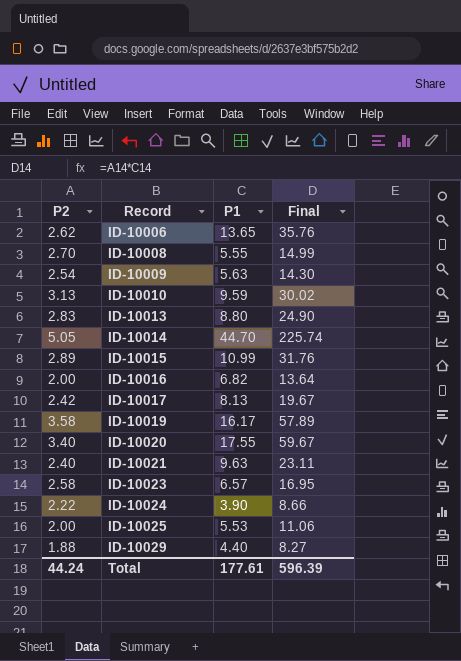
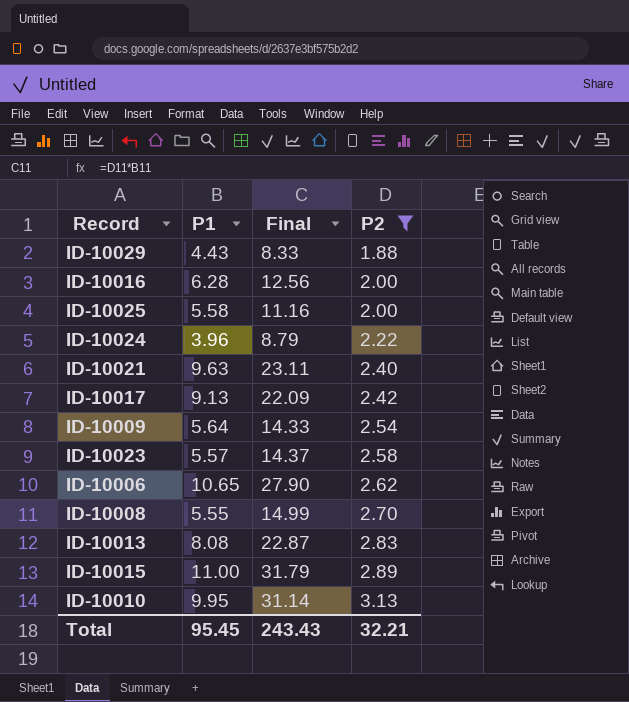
filter: none -> P2 <= 3.13
row order: Record ascending -> P2 ascending
column P2 | position: 1 -> 4
ID-10029 | P1: 4.40 -> 4.43
ID-10029 | Final: 8.27 -> 8.33
ID-10016 | P1: 6.82 -> 6.28
ID-10016 | Final: 13.64 -> 12.56
ID-10025 | P1: 5.53 -> 5.58
ID-10025 | Final: 11.06 -> 11.16
ID-10024 | P1: 3.90 -> 3.96
ID-10024 | Final: 8.66 -> 8.79
ID-10017 | P1: 8.13 -> 9.13
ID-10017 | Final: 19.67 -> 22.09
ID-10009 | P1: 5.63 -> 5.64
ID-10009 | Final: 14.30 -> 14.33
ID-10023 | P1: 6.57 -> 5.57
ID-10023 | Final: 16.95 -> 14.37
ID-10006 | P1: 13.65 -> 10.65
ID-10006 | Final: 35.76 -> 27.90
ID-10013 | P1: 8.80 -> 8.08
ID-10013 | Final: 24.90 -> 22.87
ID-10015 | P1: 10.99 -> 11.00
ID-10015 | Final: 31.76 -> 31.79
ID-10010 | P1: 9.59 -> 9.95
ID-10010 | Final: 30.02 -> 31.14
Total | P1: 177.61 -> 95.45
Total | Final: 596.39 -> 243.43
Total | P2: 44.24 -> 32.21

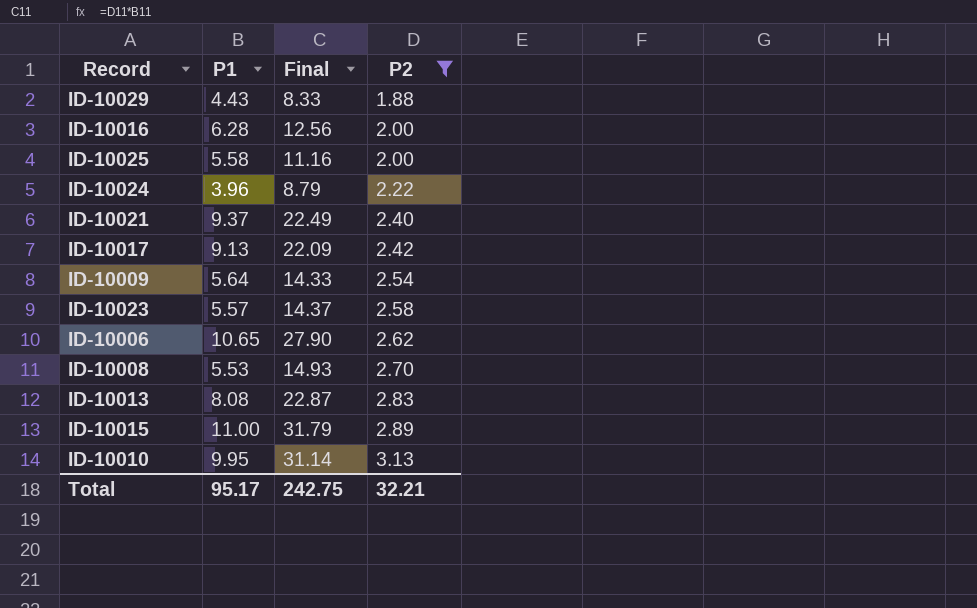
ID-10021 | P1: 9.63 -> 9.37
ID-10021 | Final: 23.11 -> 22.49
ID-10008 | P1: 5.55 -> 5.53
ID-10008 | Final: 14.99 -> 14.93
Total | P1: 95.45 -> 95.17
Total | Final: 243.43 -> 242.75

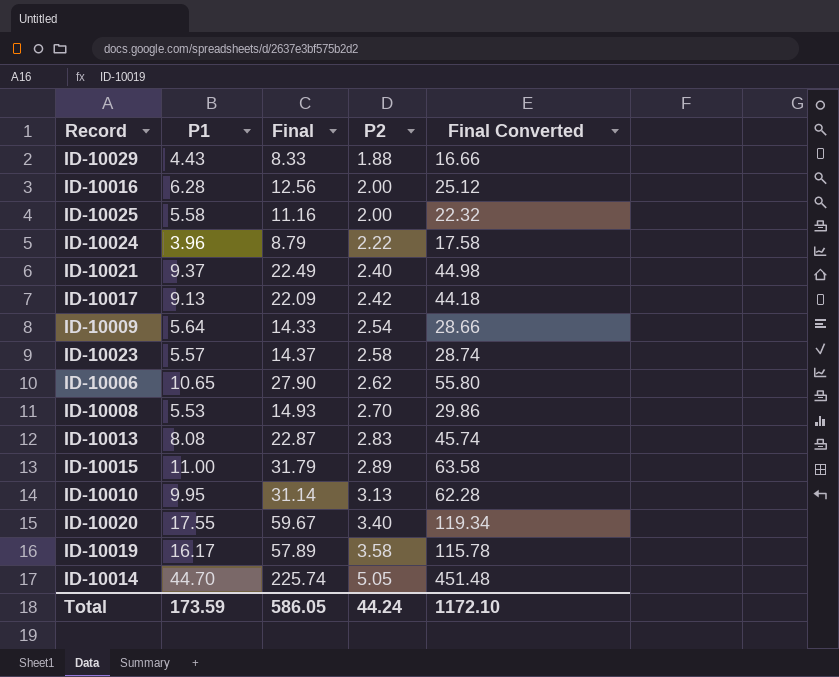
filter: P2 <= 3.13 -> none
column Final Converted | formula: none -> [Final] * 2
Total | P1: 95.17 -> 173.59
Total | Final: 242.75 -> 586.05
Total | P2: 32.21 -> 44.24

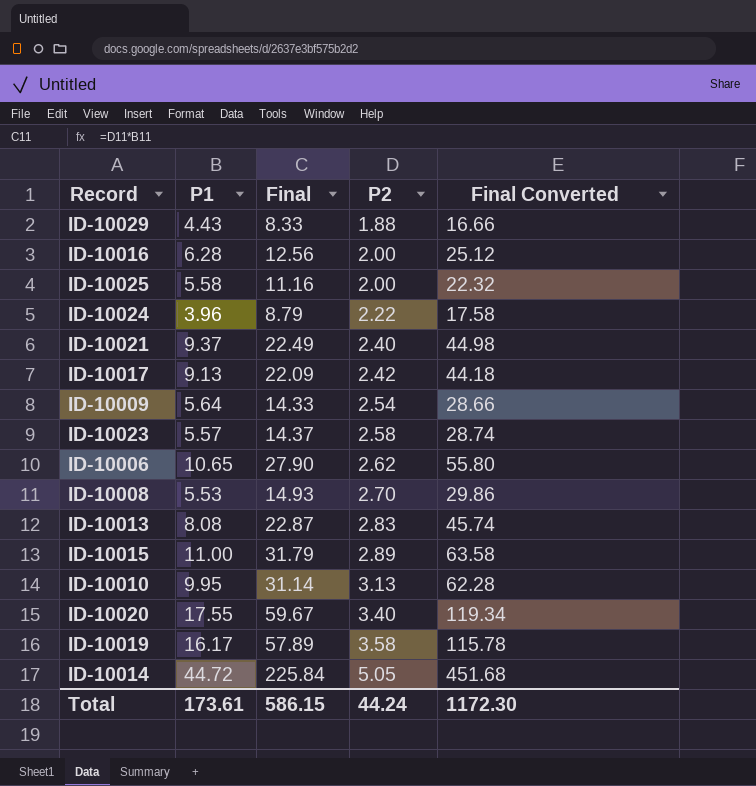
ID-10014 | P1: 44.70 -> 44.72
ID-10014 | Final: 225.74 -> 225.84
ID-10014 | Final Converted: 451.48 -> 451.68
Total | P1: 173.59 -> 173.61
Total | Final: 586.05 -> 586.15
Total | Final Converted: 1172.10 -> 1172.30

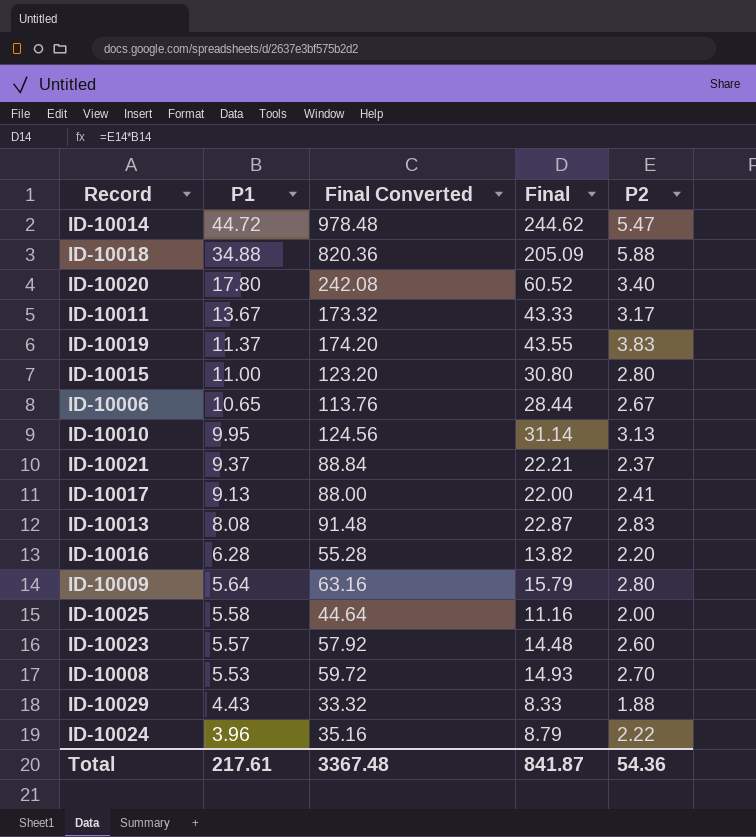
row order: P2 ascending -> P1 descending
column Final Converted | formula: [Final] * 2 -> [Final] * 4
column Final Converted | position: 5 -> 3
ID-10014 | Final: 225.84 -> 244.62
ID-10014 | P2: 5.05 -> 5.47
row ID-10018: none -> 34.88 | 820.36 | 205.09 | 5.88
ID-10020 | P1: 17.55 -> 17.80
ID-10020 | Final: 59.67 -> 60.52
row ID-10011: none -> 13.67 | 173.32 | 43.33 | 3.17
ID-10019 | P1: 16.17 -> 11.37
ID-10019 | Final: 57.89 -> 43.55
ID-10019 | P2: 3.58 -> 3.83
ID-10015 | Final: 31.79 -> 30.80
ID-10015 | P2: 2.89 -> 2.80
ID-10006 | Final: 27.90 -> 28.44
ID-10006 | P2: 2.62 -> 2.67
ID-10021 | Final: 22.49 -> 22.21
ID-10021 | P2: 2.40 -> 2.37
ID-10017 | Final: 22.09 -> 22.00
ID-10017 | P2: 2.42 -> 2.41
ID-10016 | Final: 12.56 -> 13.82
ID-10016 | P2: 2.00 -> 2.20
ID-10009 | Final: 14.33 -> 15.79
ID-10009 | P2: 2.54 -> 2.80
ID-10023 | Final: 14.37 -> 14.48
ID-10023 | P2: 2.58 -> 2.60
Total | P1: 173.61 -> 217.61
Total | Final Converted: 1172.30 -> 3367.48
Total | Final: 586.15 -> 841.87
Total | P2: 44.24 -> 54.36

